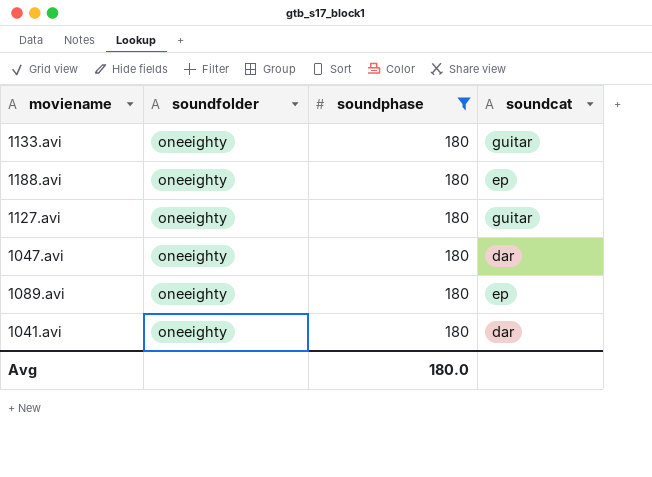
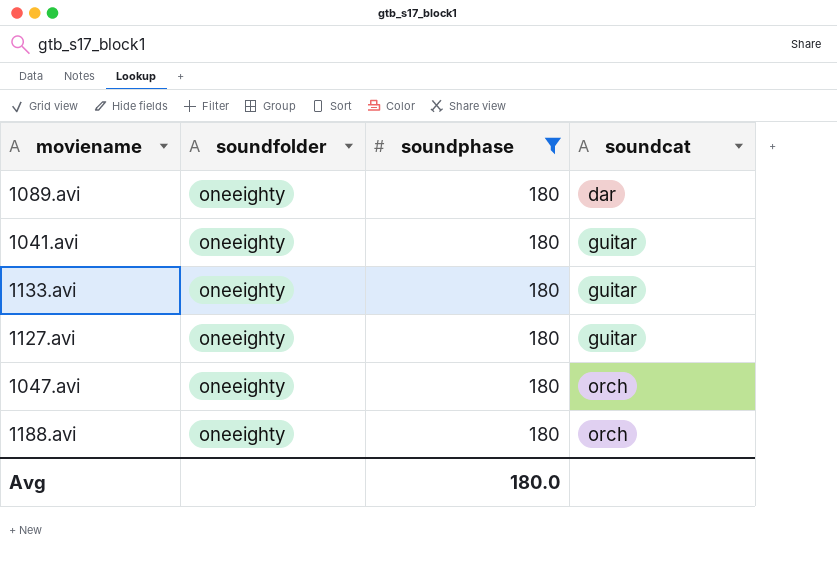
row order: none -> soundcat ascending
1089.avi | soundcat: ep -> dar
1041.avi | soundcat: dar -> guitar
1047.avi | soundcat: dar -> orch
1188.avi | soundcat: ep -> orch

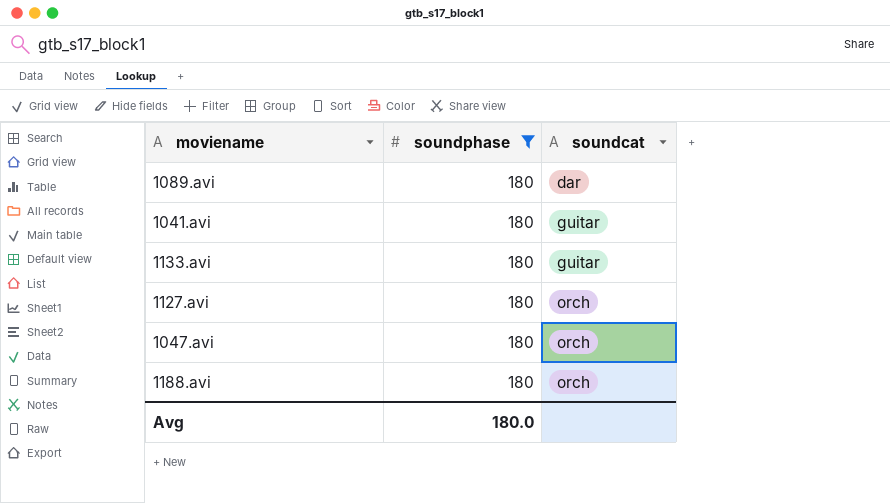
column soundfolder | position: 2 -> none
1127.avi | soundcat: guitar -> orch

